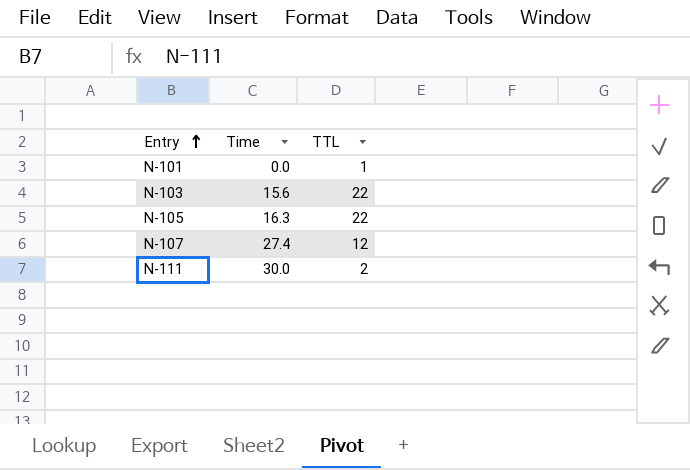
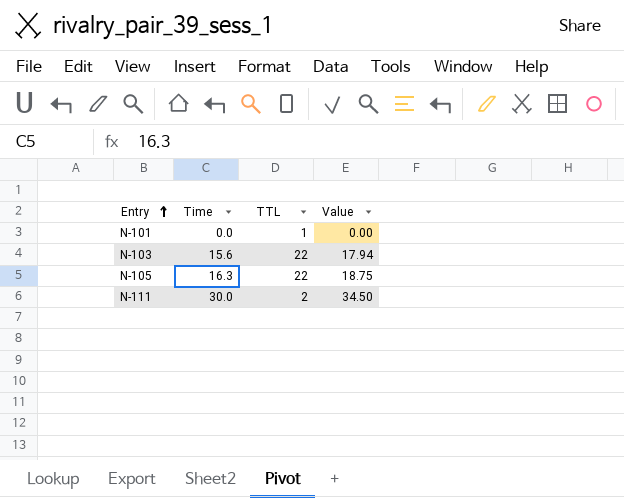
column Value | formula: none -> [Time] * 1.15
row N-107: 27.4 | 12 -> none

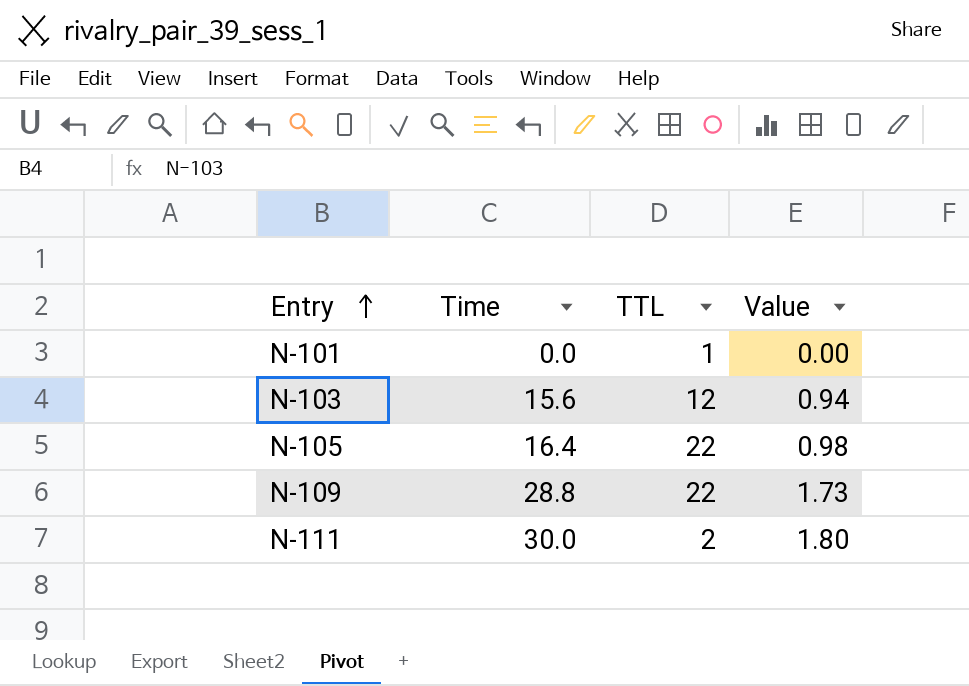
column Value | formula: [Time] * 1.15 -> [Time] * 0.06
N-103 | TTL: 22 -> 12
N-105 | Time: 16.3 -> 16.4
row N-109: none -> 28.8 | 22 | 1.73

